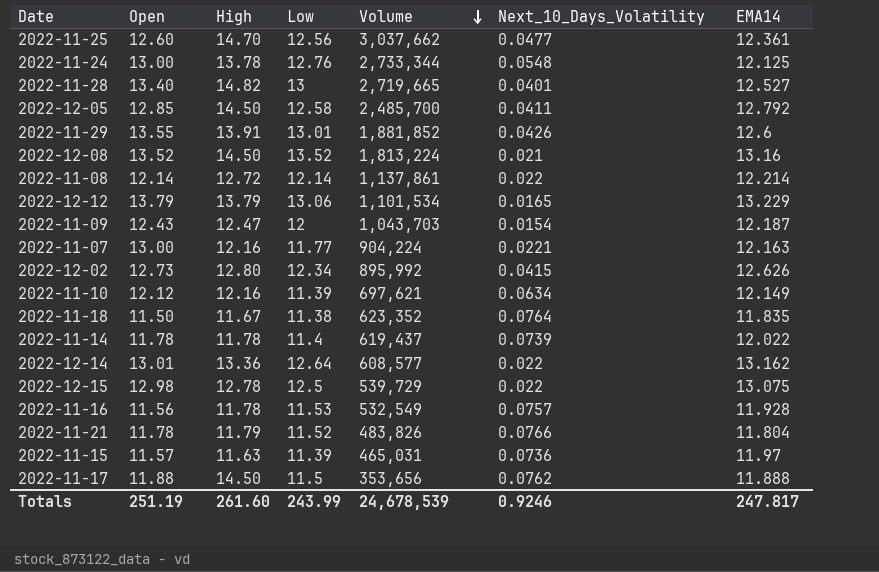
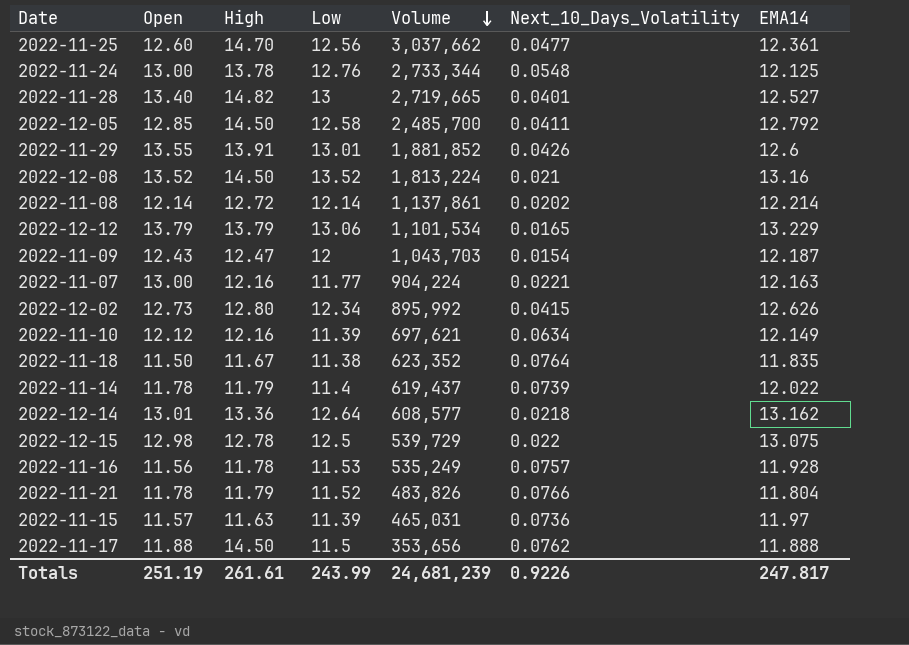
2022-11-08 | Next_10_Days_Volatility: 0.022 -> 0.0202
2022-11-14 | High: 11.78 -> 11.79
2022-12-14 | Next_10_Days_Volatility: 0.022 -> 0.0218
2022-11-16 | Volume: 532,549 -> 535,249
Totals | High: 261.60 -> 261.61
Totals | Volume: 24,678,539 -> 24,681,239
Totals | Next_10_Days_Volatility: 0.9246 -> 0.9226

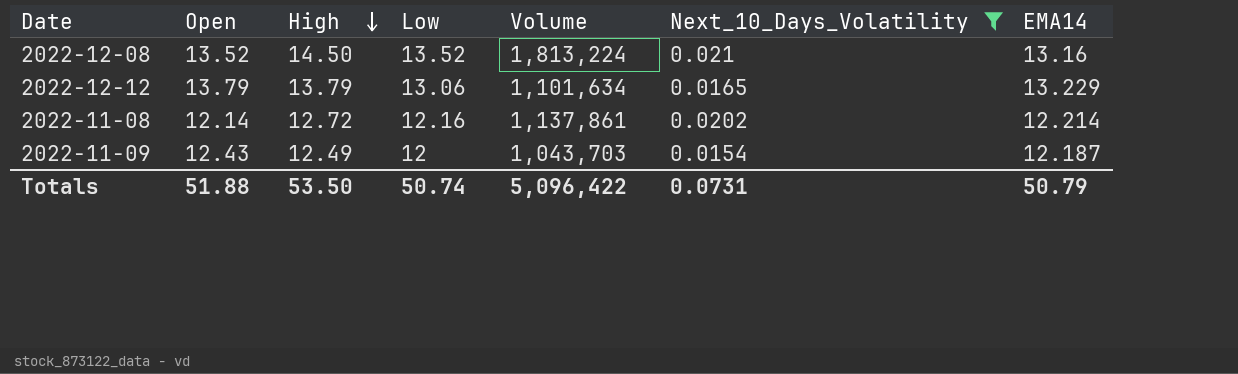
filter: none -> Next_10_Days_Volatility <= 0.021
row order: Volume descending -> High descending
2022-12-12 | Volume: 1,101,534 -> 1,101,634
2022-11-08 | Low: 12.14 -> 12.16
2022-11-09 | High: 12.47 -> 12.49
Totals | Open: 251.19 -> 51.88
Totals | High: 261.61 -> 53.50
Totals | Low: 243.99 -> 50.74
Totals | Volume: 24,681,239 -> 5,096,422
Totals | Next_10_Days_Volatility: 0.9226 -> 0.0731
Totals | EMA14: 247.817 -> 50.79

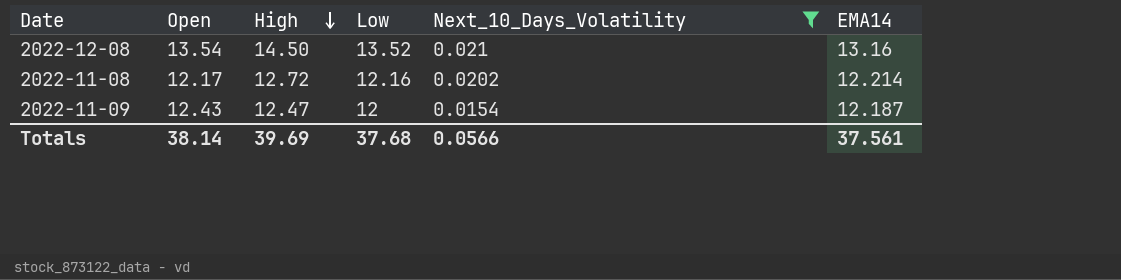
column Volume | position: 5 -> none
row 2022-12-12: 13.79 | 13.79 | 13.06 | 1,101,634 | 0.0165 | 13.229 -> none
2022-12-08 | Open: 13.52 -> 13.54
2022-11-08 | Open: 12.14 -> 12.17
2022-11-09 | High: 12.49 -> 12.47
Totals | Open: 51.88 -> 38.14
Totals | High: 53.50 -> 39.69
Totals | Low: 50.74 -> 37.68
Totals | Next_10_Days_Volatility: 0.0731 -> 0.0566
Totals | EMA14: 50.79 -> 37.561

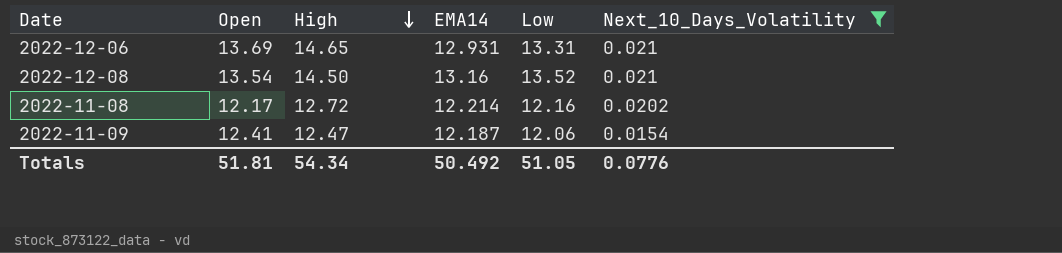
column EMA14 | position: 6 -> 4
row 2022-12-06: none -> 13.69 | 14.65 | 12.931 | 13.31 | 0.021
2022-11-09 | Open: 12.43 -> 12.41
2022-11-09 | Low: 12 -> 12.06
Totals | Open: 38.14 -> 51.81
Totals | High: 39.69 -> 54.34
Totals | EMA14: 37.561 -> 50.492
Totals | Low: 37.68 -> 51.05
Totals | Next_10_Days_Volatility: 0.0566 -> 0.0776

